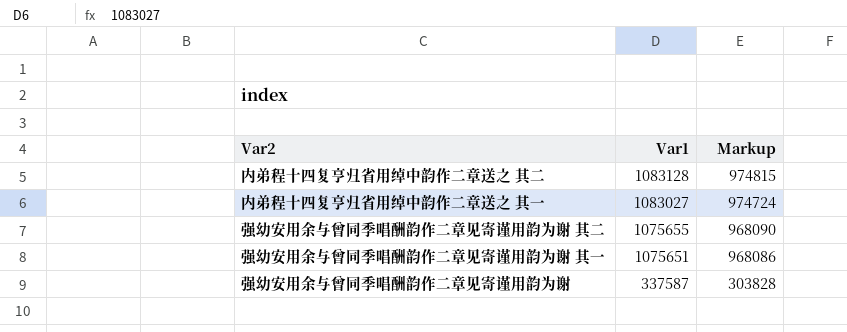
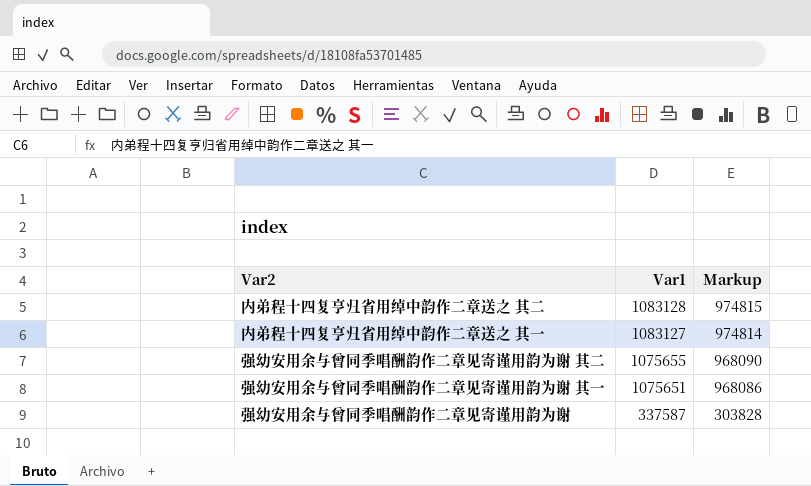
内弟程十四复亨归省用绰中韵作二章送之 其一 | Var1: 1083027 -> 1083127
内弟程十四复亨归省用绰中韵作二章送之 其一 | Markup: 974724 -> 974814

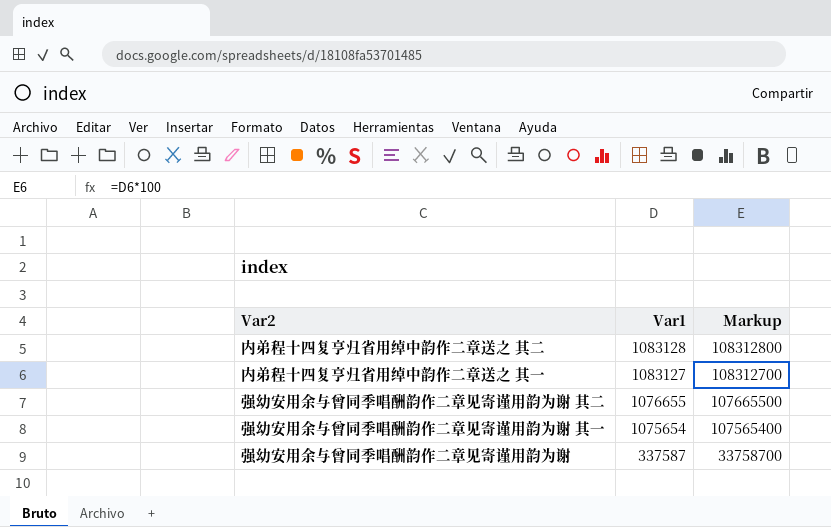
column Markup | formula: [Var1] * 0.9 -> [Var1] * 100
强幼安用余与曾同季唱酬韵作二章见寄谨用韵为谢 其二 | Var1: 1075655 -> 1076655
强幼安用余与曾同季唱酬韵作二章见寄谨用韵为谢 其一 | Var1: 1075651 -> 1075654

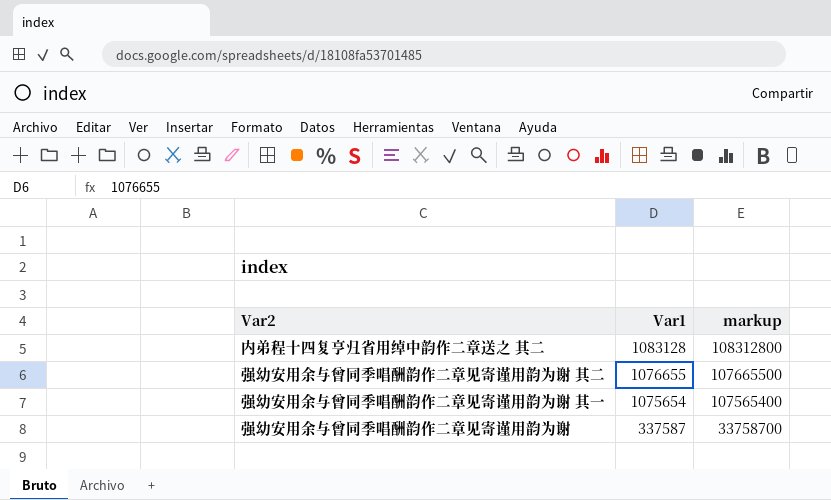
column name: Markup -> markup
row 内弟程十四复亨归省用绰中韵作二章送之 其一: 1083127 | 108312700 -> none

